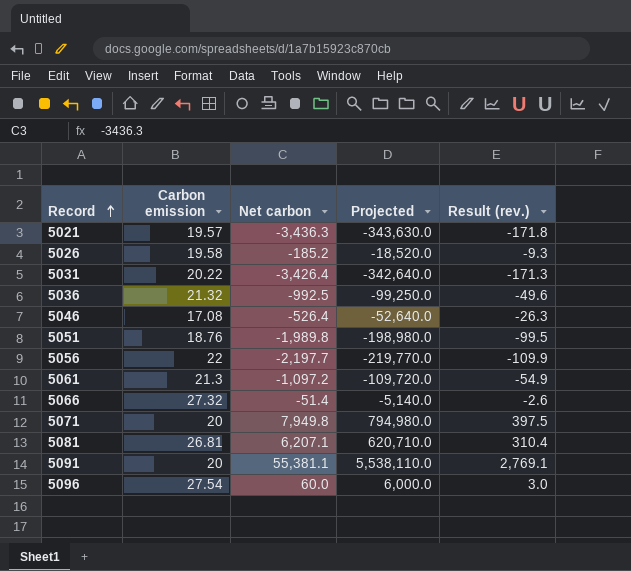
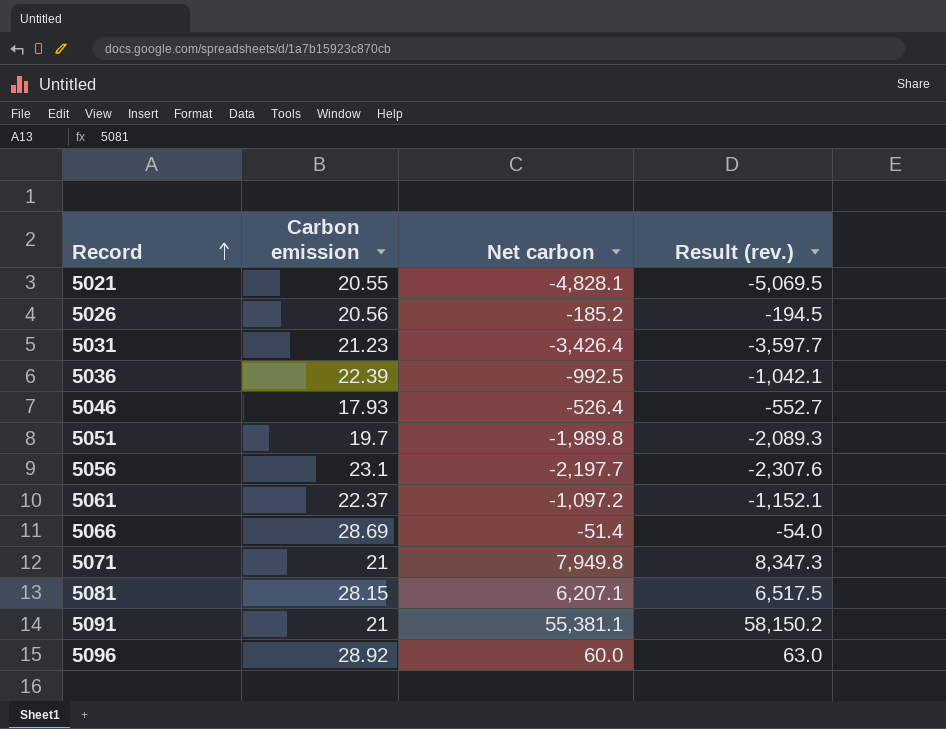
column Projected | formula: [Net carbon] * 100 -> none
column Result (rev.) | formula: [Net carbon] * 0.05 -> [Net carbon] * 1.05
5021 | Carbon emission: 19.57 -> 20.55
5021 | Net carbon: -3,436.3 -> -4,828.1
5026 | Carbon emission: 19.58 -> 20.56
5031 | Carbon emission: 20.22 -> 21.23
5036 | Carbon emission: 21.32 -> 22.39
5046 | Carbon emission: 17.08 -> 17.93
5051 | Carbon emission: 18.76 -> 19.7
5056 | Carbon emission: 22 -> 23.1
5061 | Carbon emission: 21.3 -> 22.37
5066 | Carbon emission: 27.32 -> 28.69
5071 | Carbon emission: 20 -> 21
5081 | Carbon emission: 26.81 -> 28.15
5091 | Carbon emission: 20 -> 21
5096 | Carbon emission: 27.54 -> 28.92

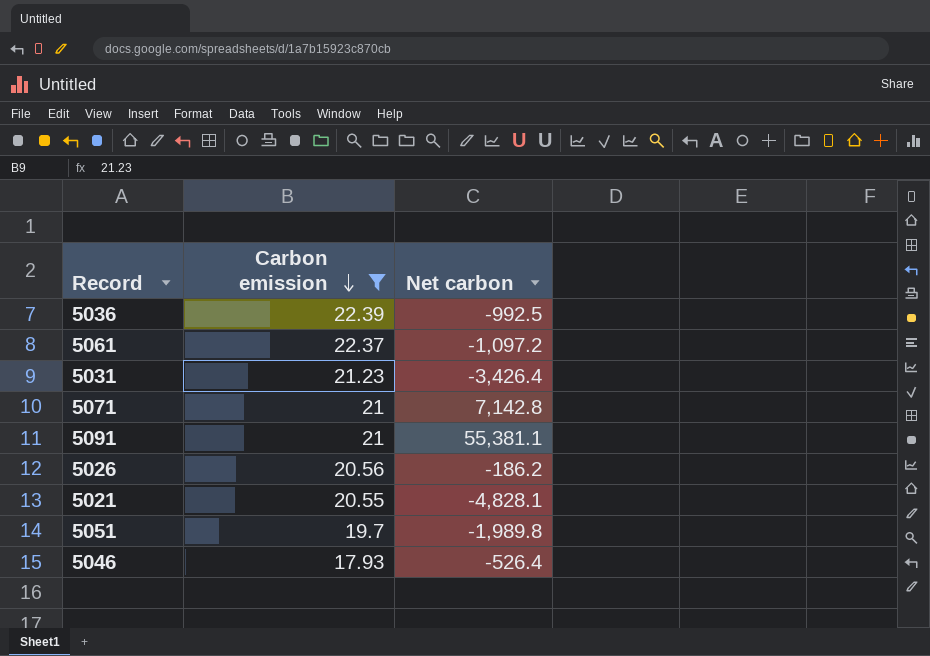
filter: none -> Carbon emission <= 22.39
row order: Record ascending -> Carbon emission descending
column Result (rev.) | formula: [Net carbon] * 1.05 -> none
5071 | Net carbon: 7,949.8 -> 7,142.8
5026 | Net carbon: -185.2 -> -186.2

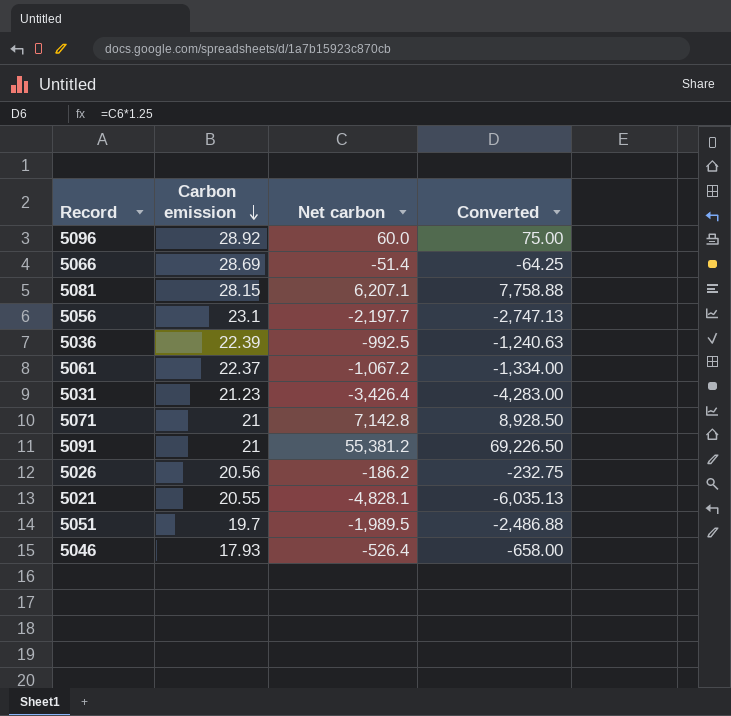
filter: Carbon emission <= 22.39 -> none
column Converted | formula: none -> [Net carbon] * 1.25
5061 | Net carbon: -1,097.2 -> -1,067.2
5091 | Net carbon: 55,381.1 -> 55,381.2
5051 | Net carbon: -1,989.8 -> -1,989.5

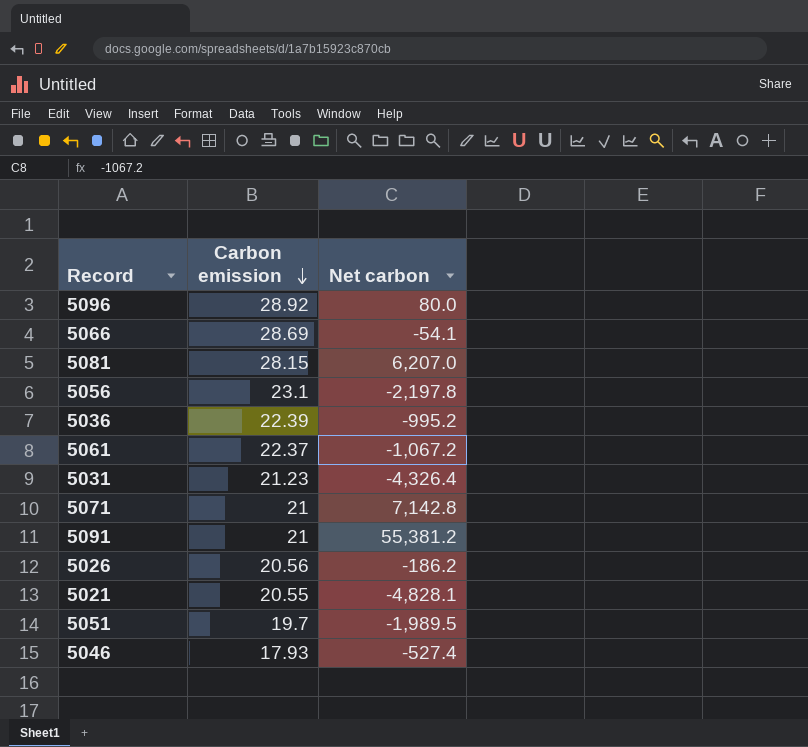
column Converted | formula: [Net carbon] * 1.25 -> none
5096 | Net carbon: 60.0 -> 80.0
5066 | Net carbon: -51.4 -> -54.1
5081 | Net carbon: 6,207.1 -> 6,207.0
5056 | Net carbon: -2,197.7 -> -2,197.8
5036 | Net carbon: -992.5 -> -995.2
5031 | Net carbon: -3,426.4 -> -4,326.4
5046 | Net carbon: -526.4 -> -527.4

